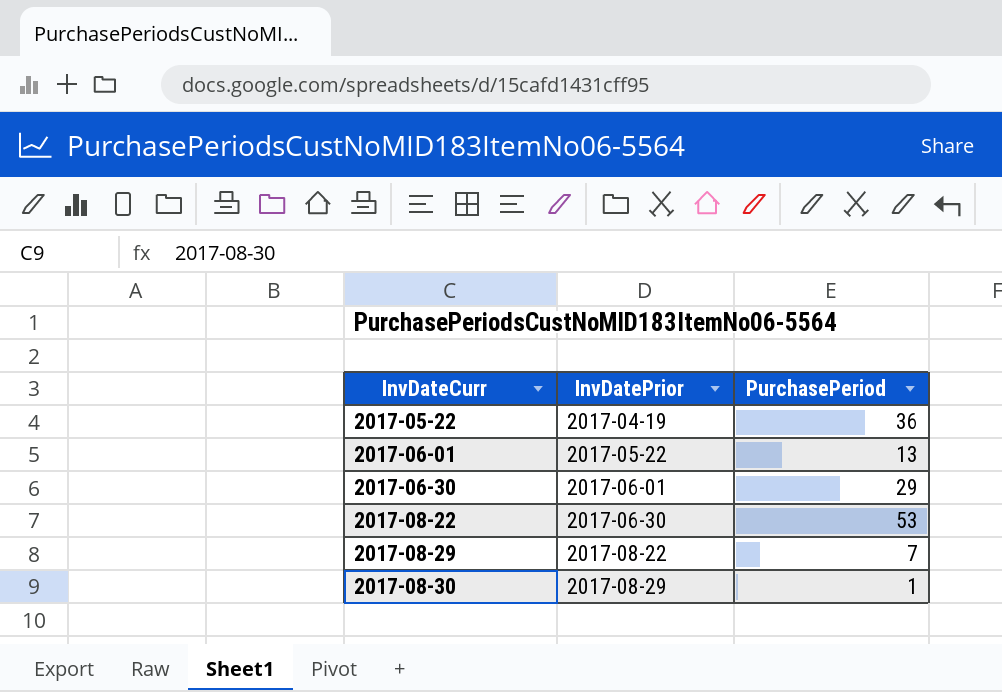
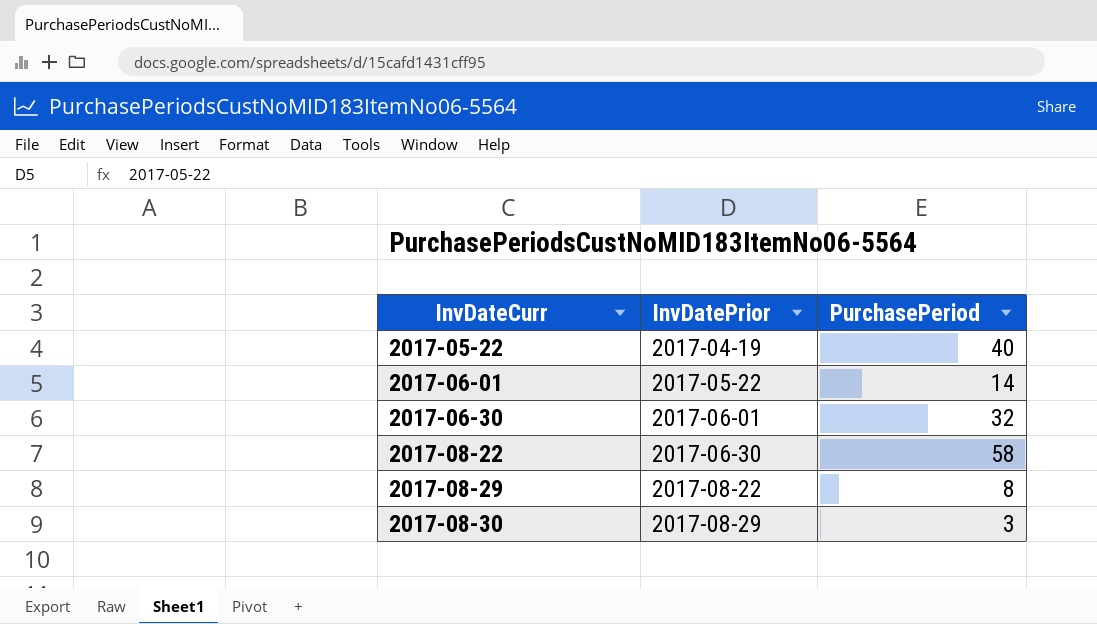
2017-05-22 | PurchasePeriod: 36 -> 40
2017-06-01 | PurchasePeriod: 13 -> 14
2017-06-30 | PurchasePeriod: 29 -> 32
2017-08-22 | PurchasePeriod: 53 -> 58
2017-08-29 | PurchasePeriod: 7 -> 8
2017-08-30 | PurchasePeriod: 1 -> 3

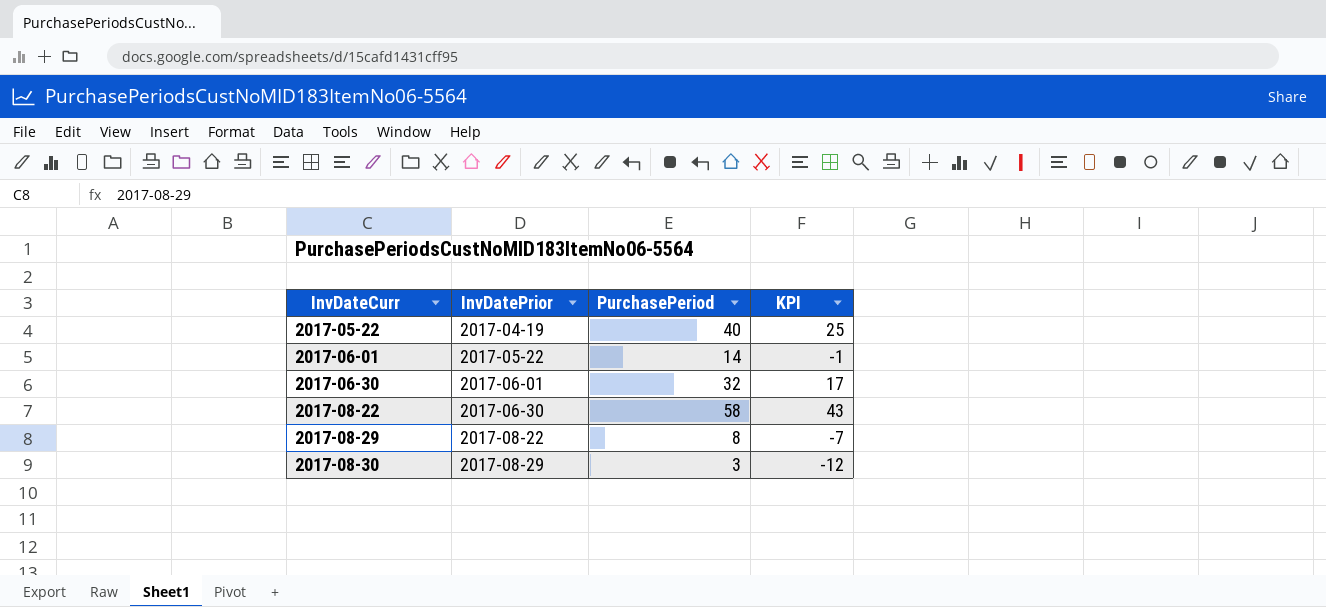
column KPI | formula: none -> [PurchasePeriod] - 15

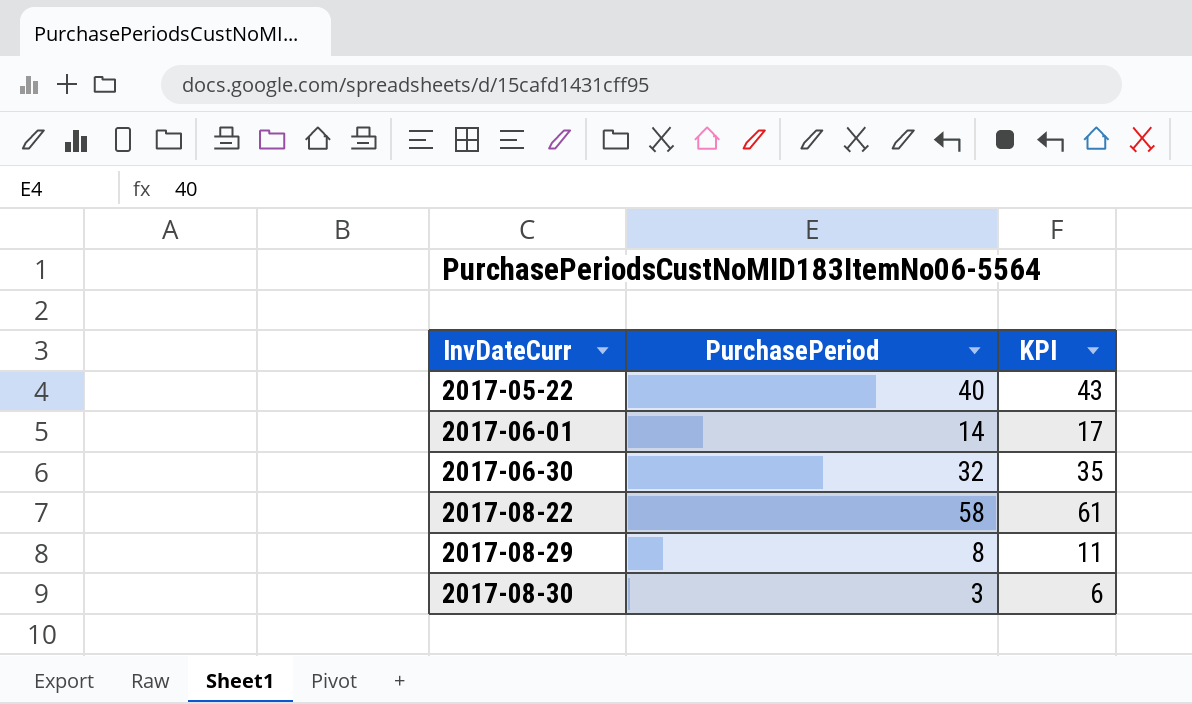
column InvDatePrior | position: 2 -> none
column KPI | formula: [PurchasePeriod] - 15 -> [PurchasePeriod] + 3

